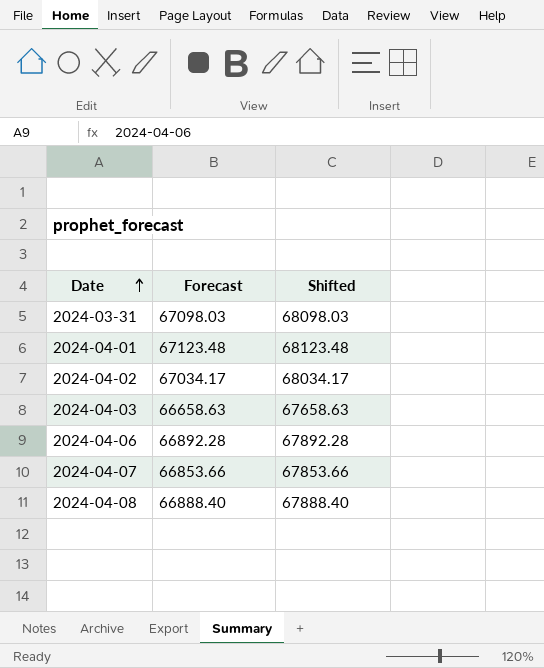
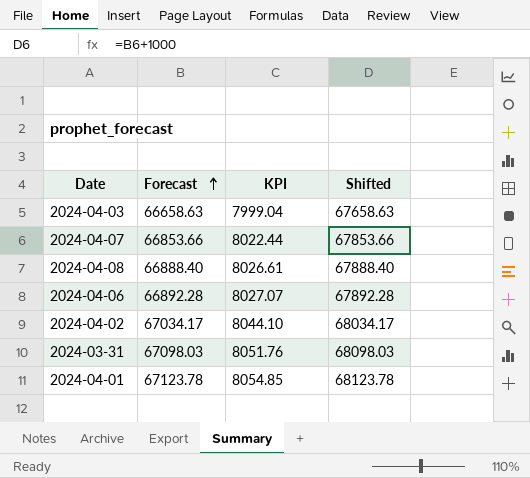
row order: Date ascending -> Forecast ascending
column KPI | formula: none -> [Forecast] * 0.12
2024-04-01 | Forecast: 67123.48 -> 67123.78
2024-04-01 | Shifted: 68123.48 -> 68123.78

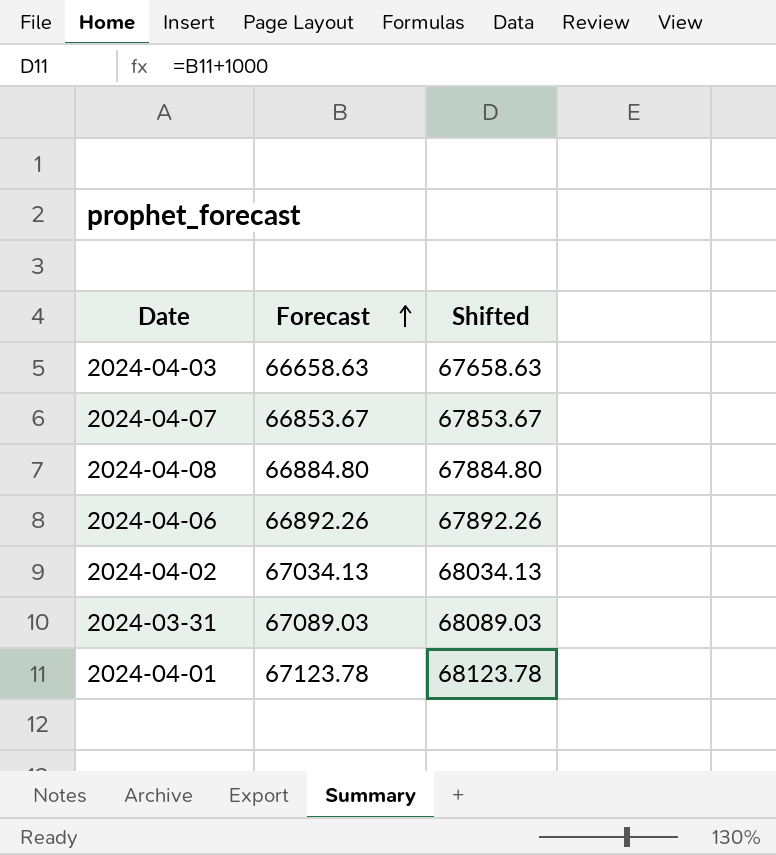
column KPI | formula: [Forecast] * 0.12 -> none
2024-04-07 | Forecast: 66853.66 -> 66853.67
2024-04-07 | Shifted: 67853.66 -> 67853.67
2024-04-08 | Forecast: 66888.40 -> 66884.80
2024-04-08 | Shifted: 67888.40 -> 67884.80
2024-04-06 | Forecast: 66892.28 -> 66892.26
2024-04-06 | Shifted: 67892.28 -> 67892.26
2024-04-02 | Forecast: 67034.17 -> 67034.13
2024-04-02 | Shifted: 68034.17 -> 68034.13
2024-03-31 | Forecast: 67098.03 -> 67089.03
2024-03-31 | Shifted: 68098.03 -> 68089.03

